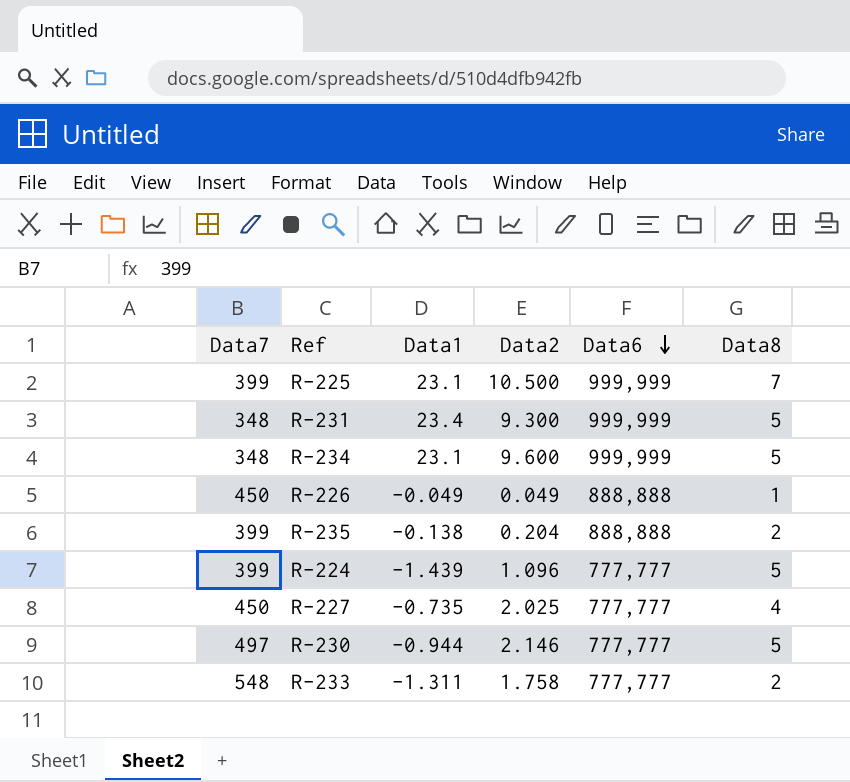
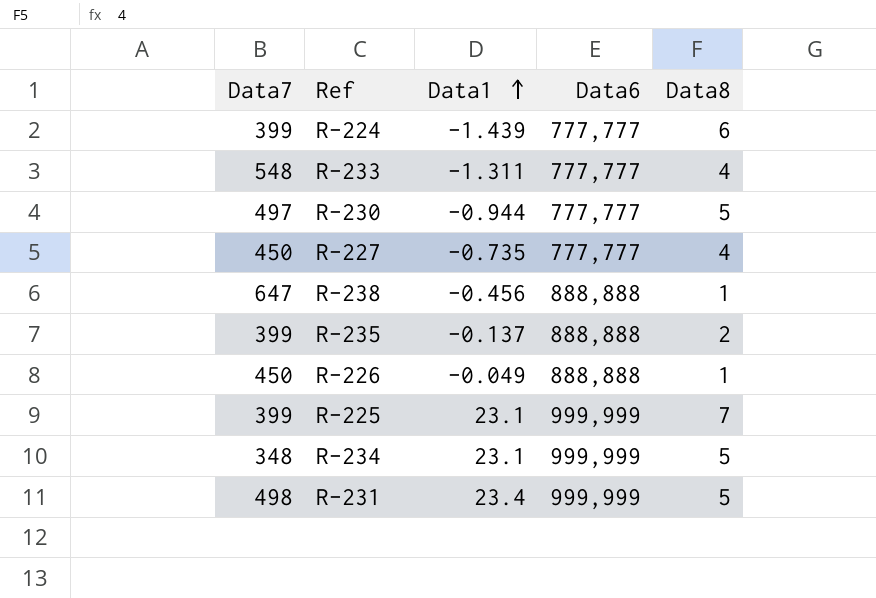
row order: Data6 descending -> Data1 ascending
column Data2 | position: 4 -> none
R-224 | Data8: 5 -> 6
R-233 | Data8: 2 -> 4
row R-238: none -> 647 | -0.456 | 888,888 | 1
R-235 | Data1: -0.138 -> -0.137
R-231 | Data7: 348 -> 498

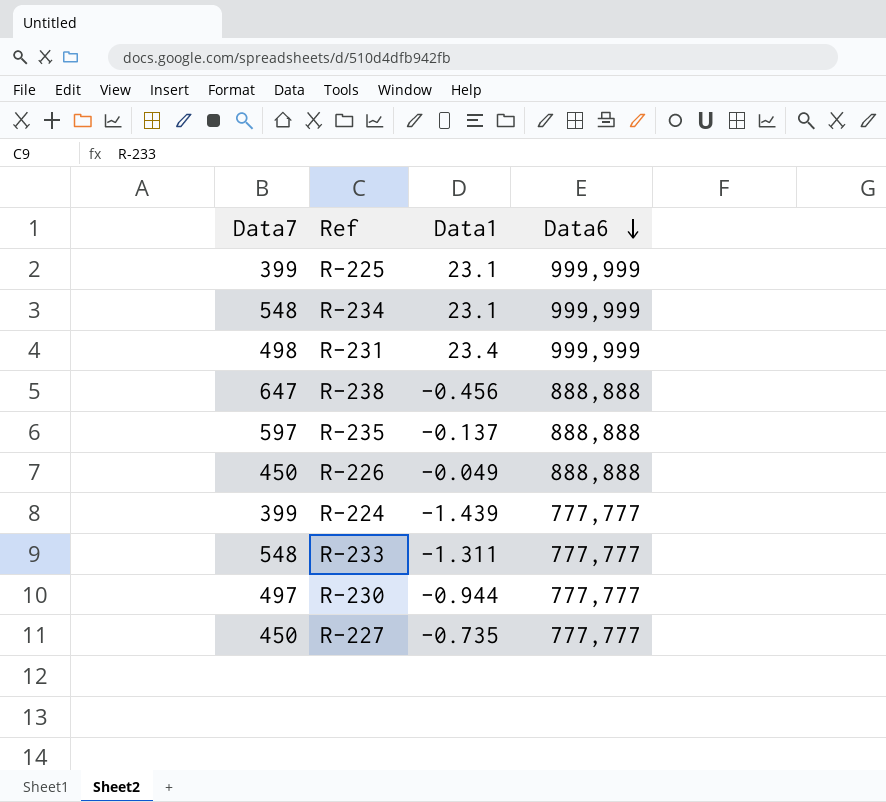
row order: Data1 ascending -> Data6 descending
column Data8 | position: 5 -> none
R-234 | Data7: 348 -> 548
R-235 | Data7: 399 -> 597

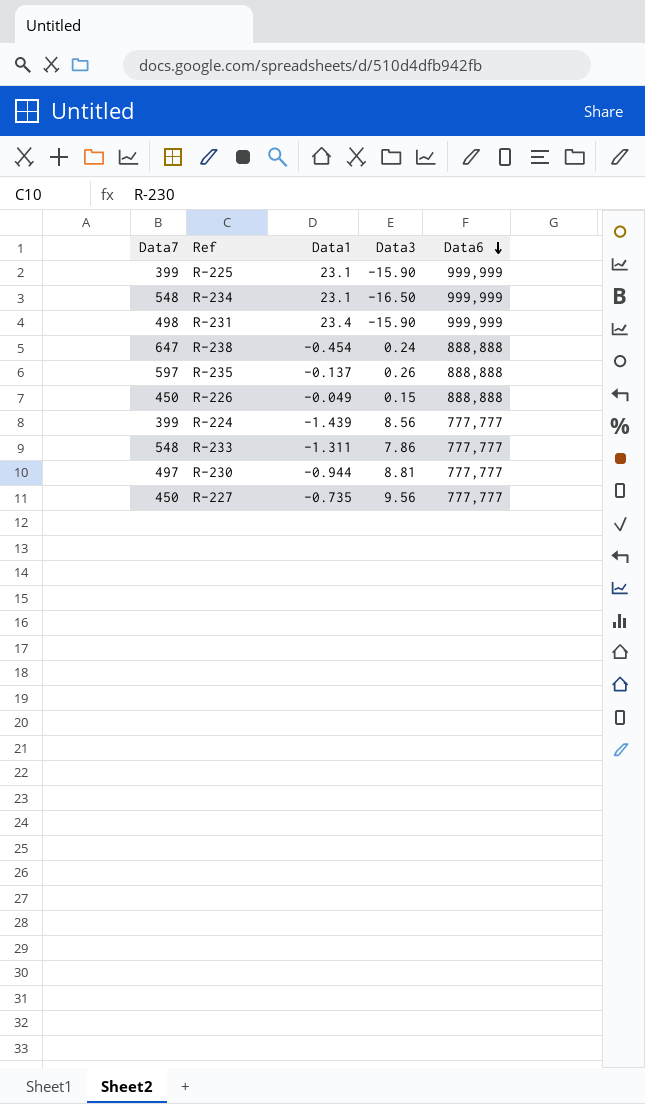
column Data3 | position: none -> 4
R-238 | Data1: -0.456 -> -0.454

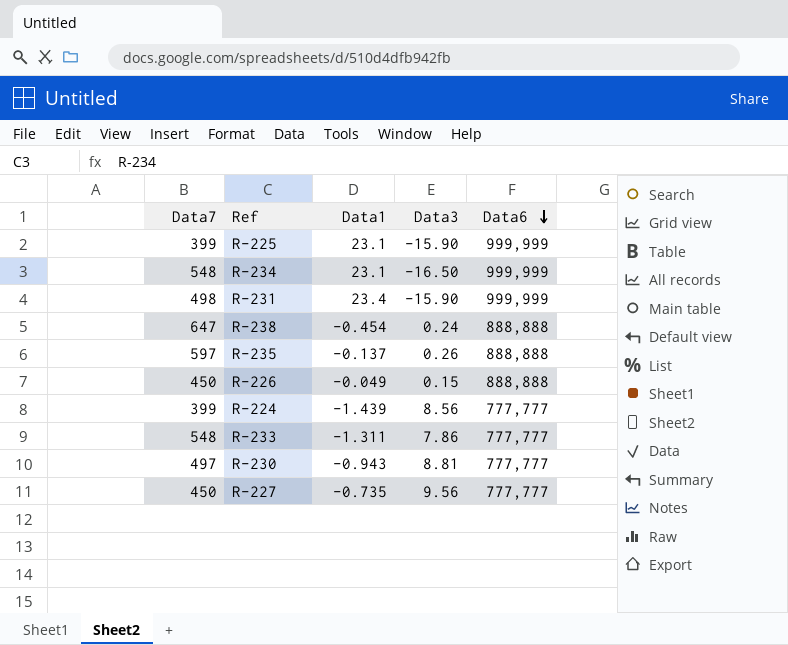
R-230 | Data1: -0.944 -> -0.943

